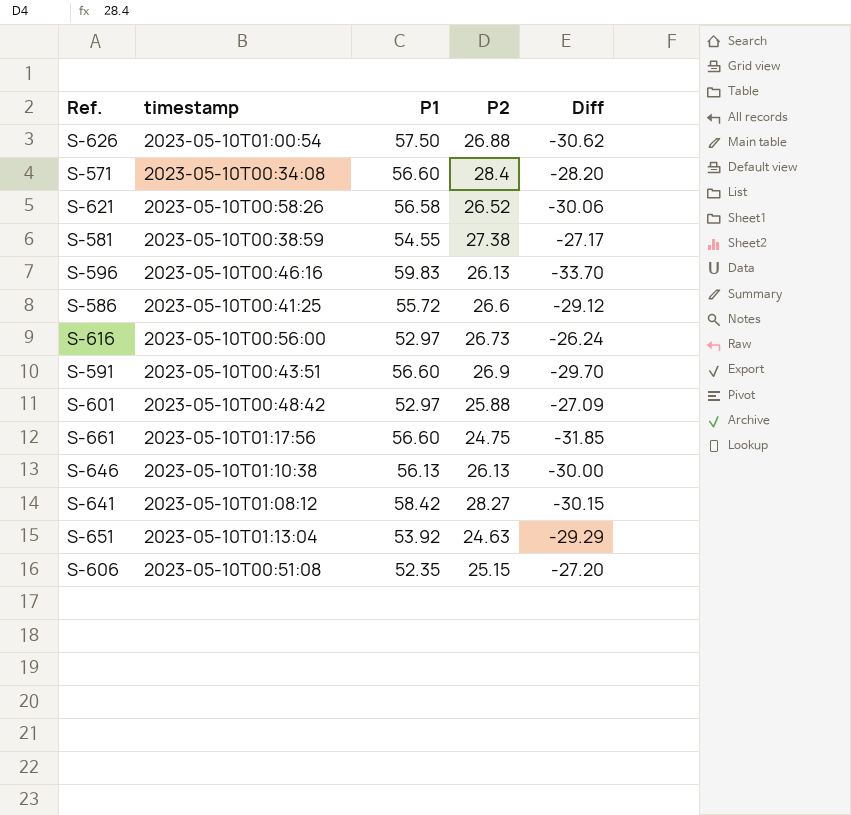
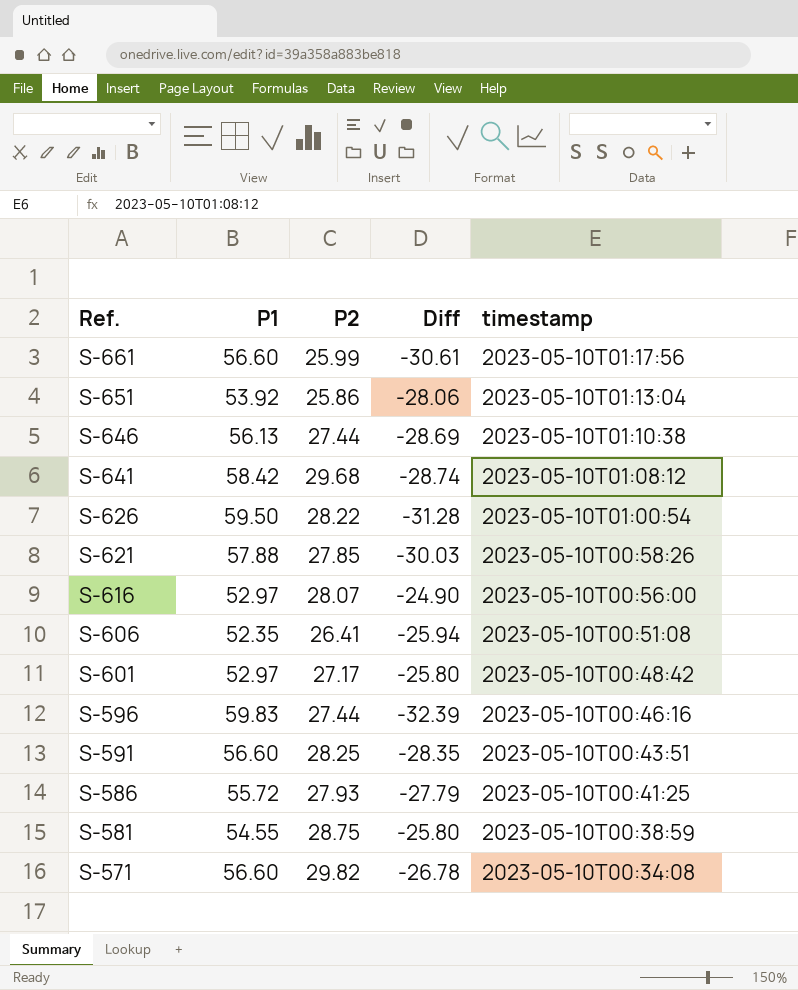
row order: none -> Ref. descending
column timestamp | position: 2 -> 5
S-661 | P2: 24.75 -> 25.99
S-661 | Diff: -31.85 -> -30.61
S-651 | P2: 24.63 -> 25.86
S-651 | Diff: -29.29 -> -28.06
S-646 | P2: 26.13 -> 27.44
S-646 | Diff: -30.00 -> -28.69
S-641 | P2: 28.27 -> 29.68
S-641 | Diff: -30.15 -> -28.74
S-626 | P1: 57.50 -> 59.50
S-626 | P2: 26.88 -> 28.22
S-626 | Diff: -30.62 -> -31.28
S-621 | P1: 56.58 -> 57.88
S-621 | P2: 26.52 -> 27.85
S-621 | Diff: -30.06 -> -30.03
S-616 | P2: 26.73 -> 28.07
S-616 | Diff: -26.24 -> -24.90
S-606 | P2: 25.15 -> 26.41
S-606 | Diff: -27.20 -> -25.94
S-601 | P2: 25.88 -> 27.17
S-601 | Diff: -27.09 -> -25.80
S-596 | P2: 26.13 -> 27.44
S-596 | Diff: -33.70 -> -32.39
S-591 | P2: 26.9 -> 28.25
S-591 | Diff: -29.70 -> -28.35
S-586 | P2: 26.6 -> 27.93
S-586 | Diff: -29.12 -> -27.79
S-581 | P2: 27.38 -> 28.75
S-581 | Diff: -27.17 -> -25.80
S-571 | P2: 28.4 -> 29.82
S-571 | Diff: -28.20 -> -26.78

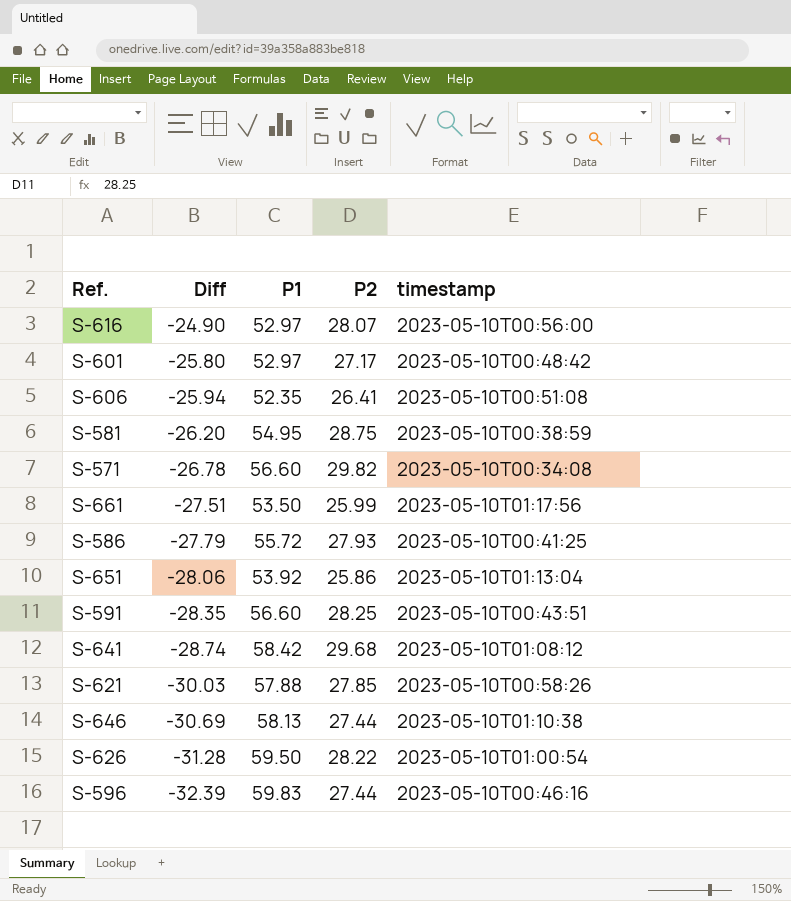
row order: Ref. descending -> Diff descending
column Diff | position: 4 -> 2
S-581 | Diff: -25.80 -> -26.20
S-581 | P1: 54.55 -> 54.95
S-661 | Diff: -30.61 -> -27.51
S-661 | P1: 56.60 -> 53.50
S-646 | Diff: -28.69 -> -30.69
S-646 | P1: 56.13 -> 58.13

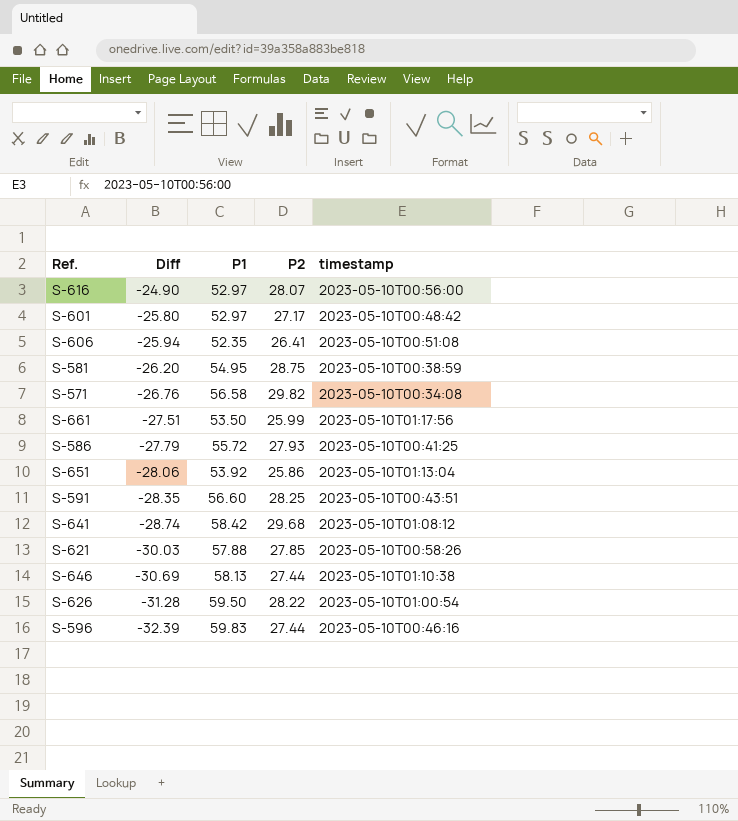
S-571 | Diff: -26.78 -> -26.76
S-571 | P1: 56.60 -> 56.58

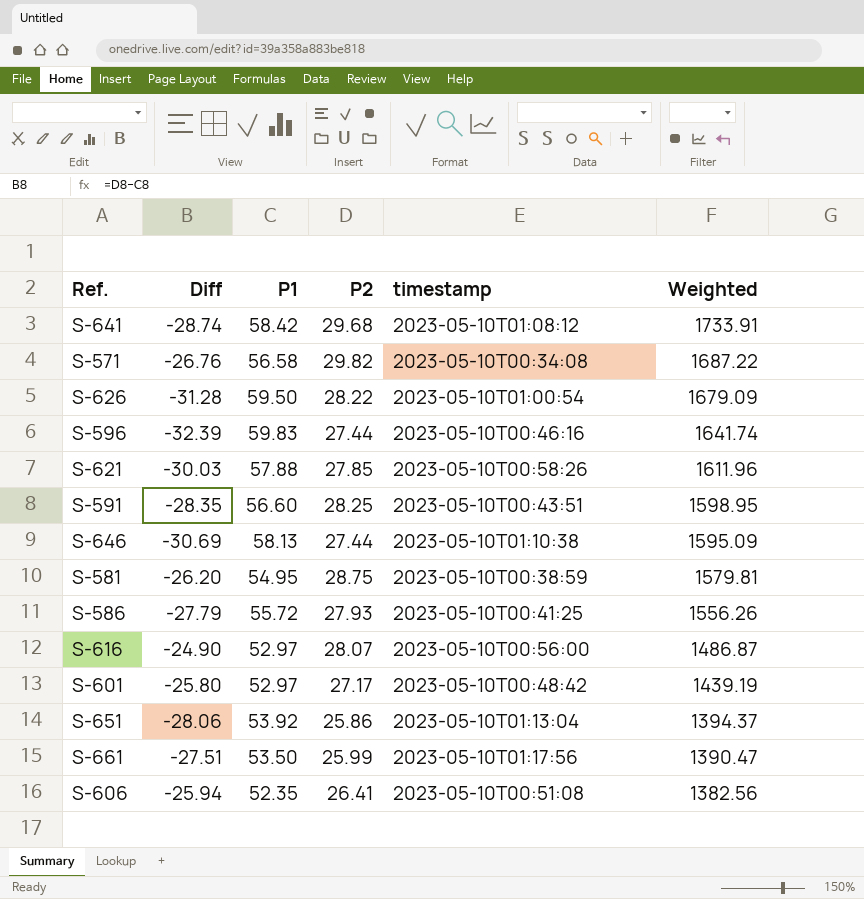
row order: Diff descending -> Weighted descending
column Weighted | formula: none -> [P1] * [P2]

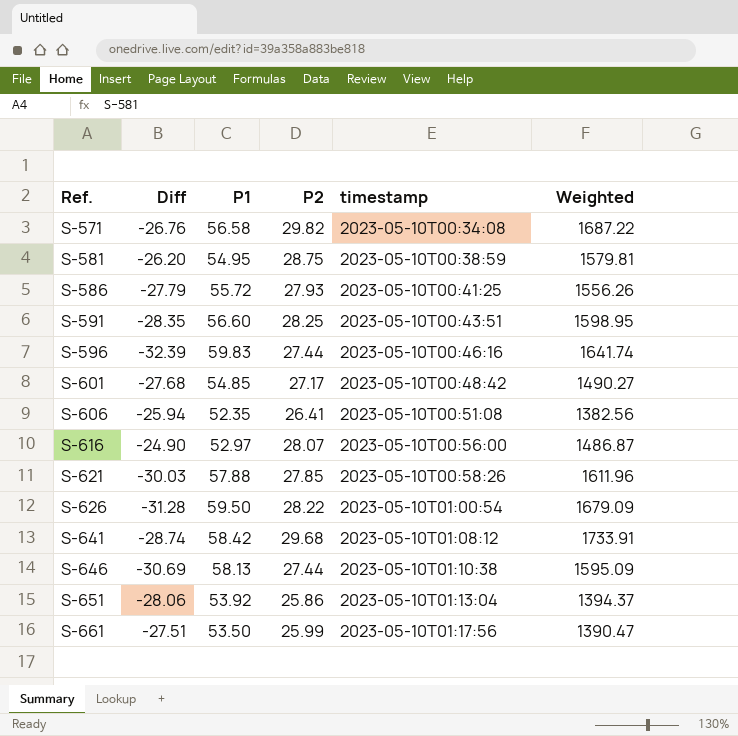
row order: Weighted descending -> Ref. ascending
S-601 | Diff: -25.80 -> -27.68
S-601 | P1: 52.97 -> 54.85
S-601 | Weighted: 1439.19 -> 1490.27

